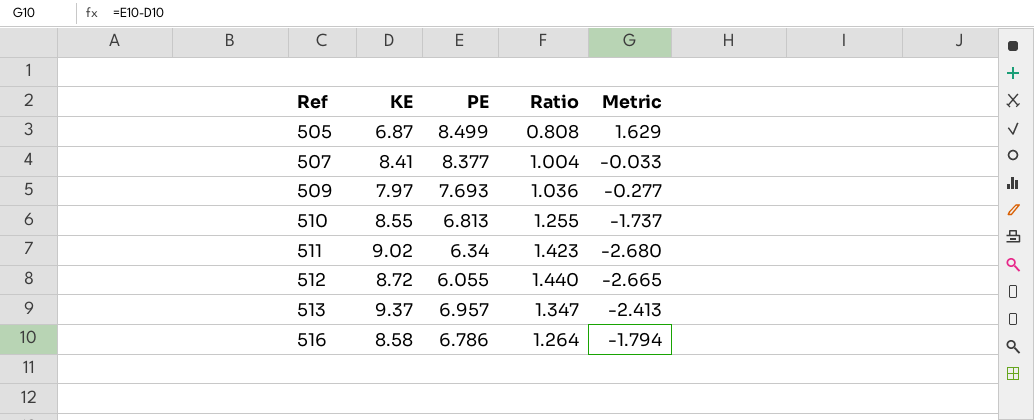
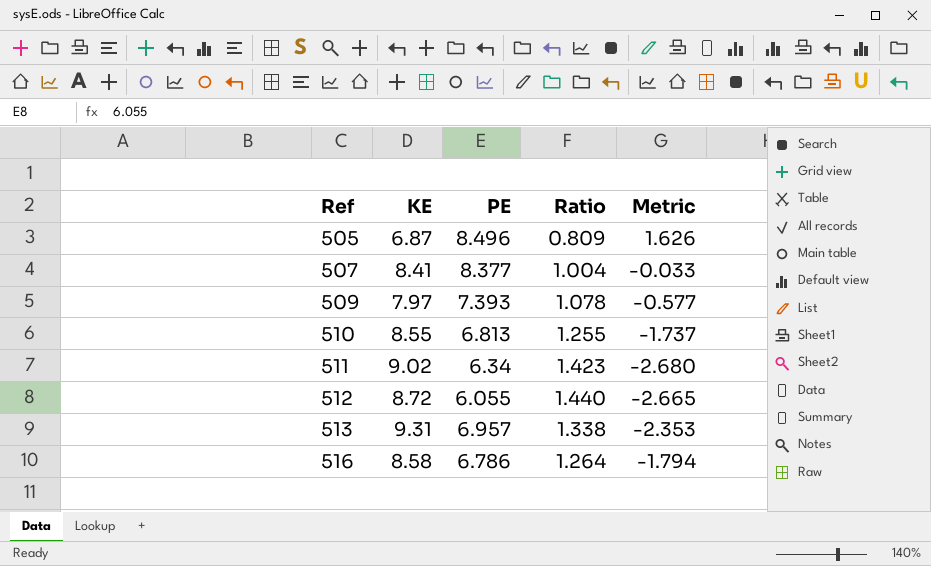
505 | PE: 8.499 -> 8.496
505 | Ratio: 0.808 -> 0.809
505 | Metric: 1.629 -> 1.626
509 | PE: 7.693 -> 7.393
509 | Ratio: 1.036 -> 1.078
509 | Metric: -0.277 -> -0.577
513 | KE: 9.37 -> 9.31
513 | Ratio: 1.347 -> 1.338
513 | Metric: -2.413 -> -2.353

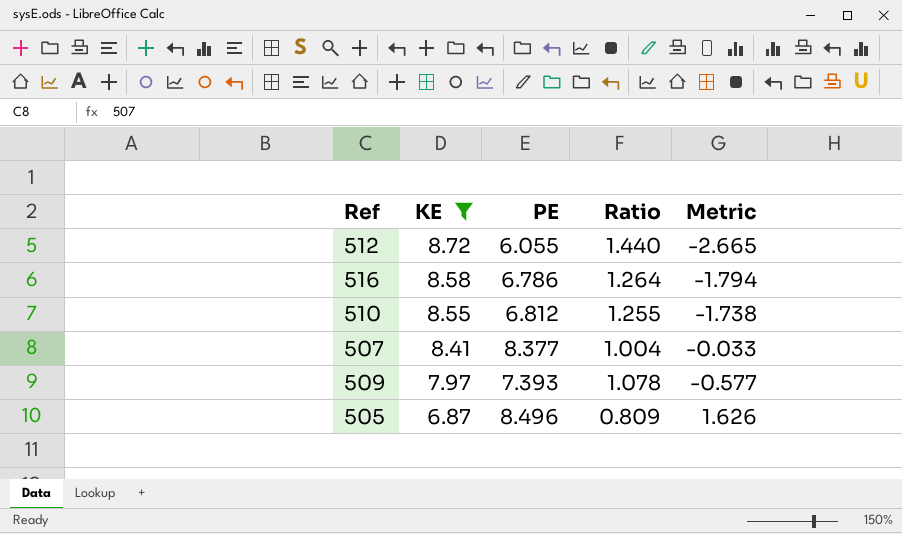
filter: none -> KE <= 8.72
row order: Ref ascending -> KE descending
510 | PE: 6.813 -> 6.812
510 | Metric: -1.737 -> -1.738

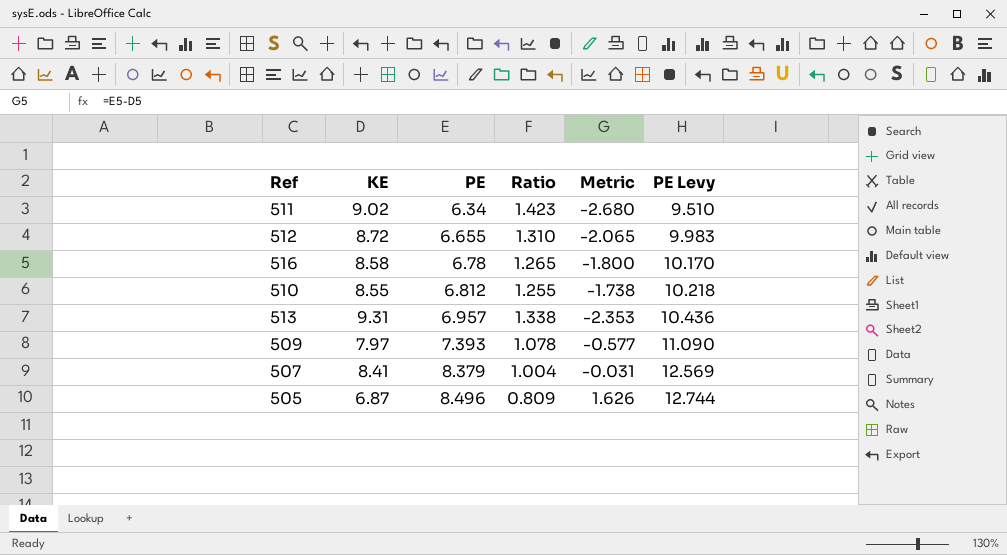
filter: KE <= 8.72 -> none
row order: KE descending -> PE ascending
column PE Levy | formula: none -> [PE] * 1.5
512 | PE: 6.055 -> 6.655
512 | Ratio: 1.440 -> 1.310
512 | Metric: -2.665 -> -2.065
516 | PE: 6.786 -> 6.78
516 | Ratio: 1.264 -> 1.265
516 | Metric: -1.794 -> -1.800
507 | PE: 8.377 -> 8.379
507 | Metric: -0.033 -> -0.031

